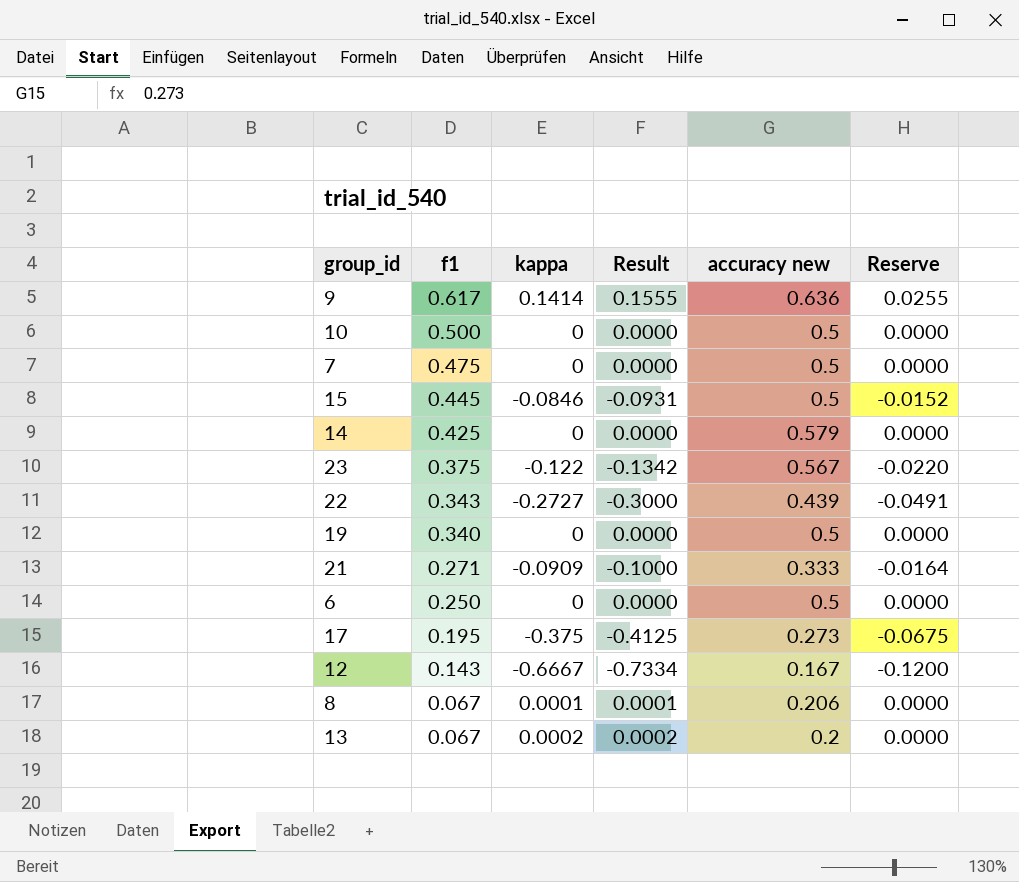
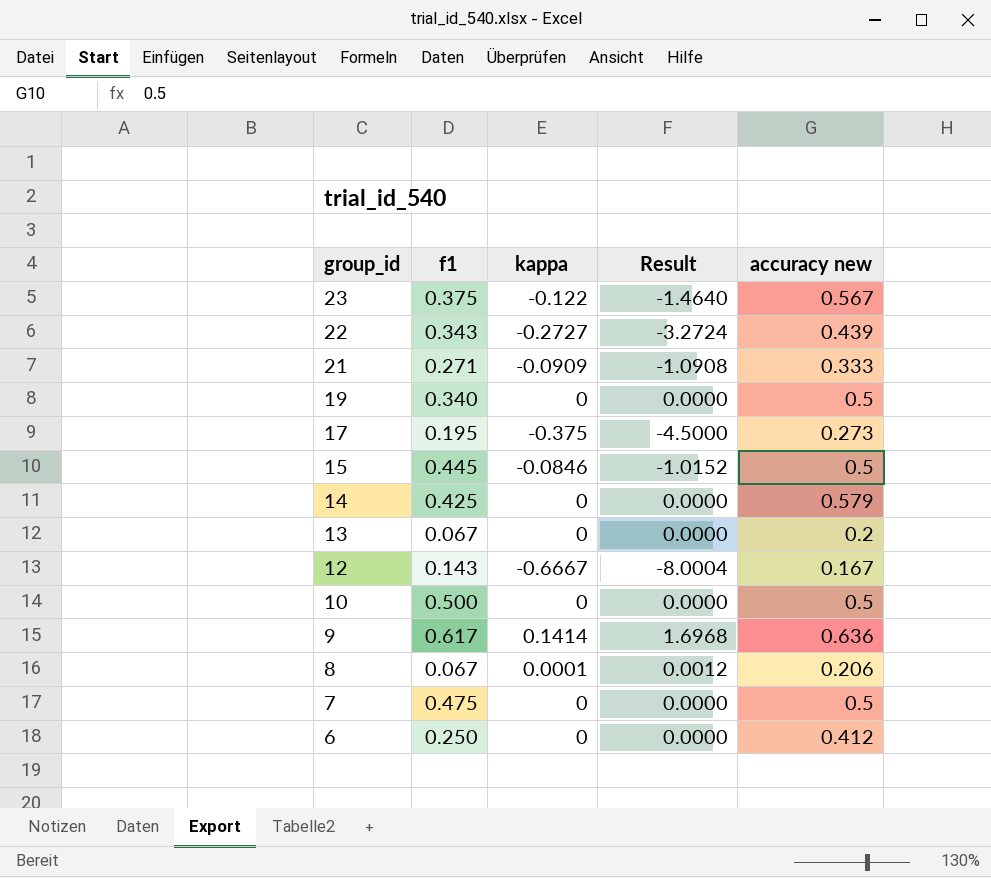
row order: f1 descending -> group_id descending
column Reserve | formula: [kappa] * 0.18 -> none
column Result | formula: [kappa] * 1.1 -> [kappa] * 12
13 | kappa: 0.0002 -> 0
6 | accuracy new: 0.5 -> 0.412

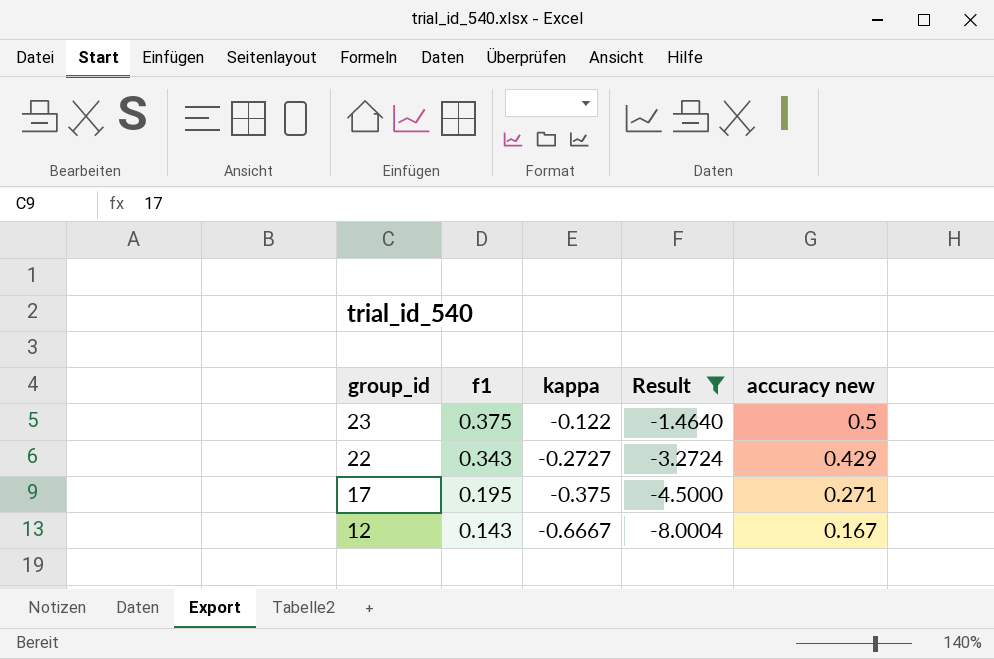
filter: none -> Result <= -1.4640
23 | accuracy new: 0.567 -> 0.5
22 | accuracy new: 0.439 -> 0.429
17 | accuracy new: 0.273 -> 0.271

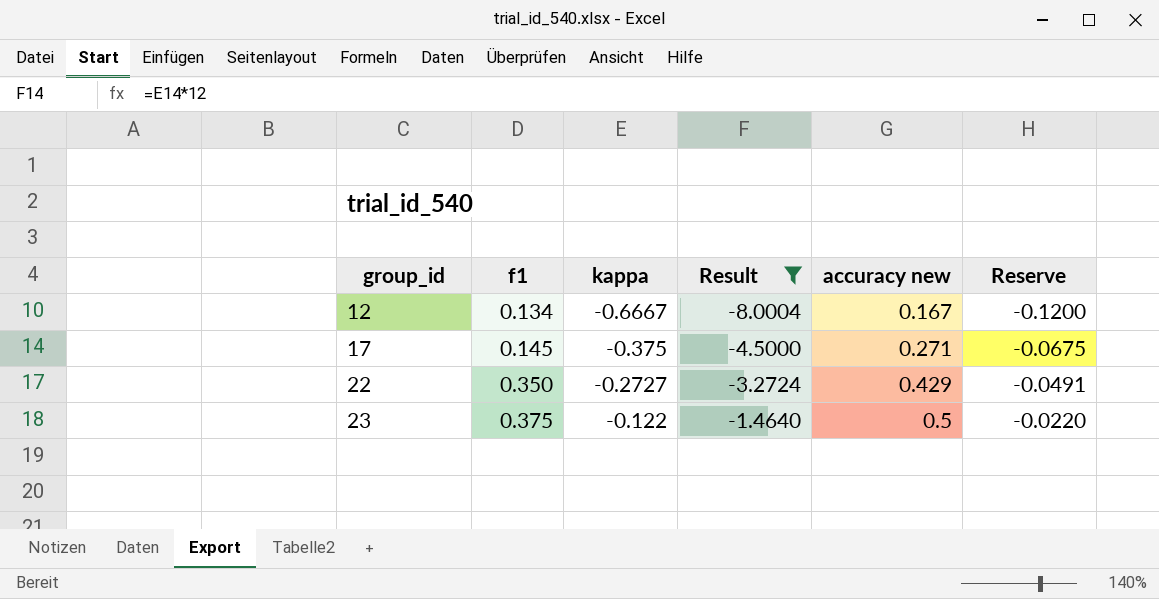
row order: group_id descending -> group_id ascending
column Reserve | formula: none -> [kappa] * 0.18
12 | f1: 0.143 -> 0.134
17 | f1: 0.195 -> 0.145
22 | f1: 0.343 -> 0.350

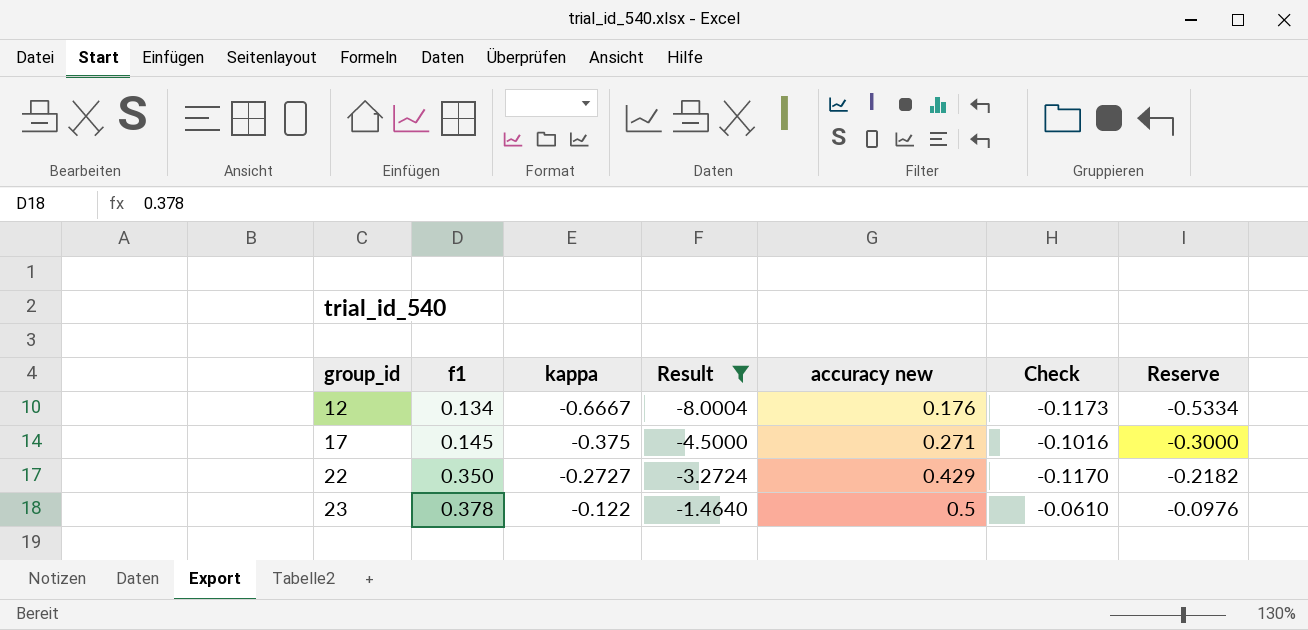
column Check | formula: none -> [kappa] * [accuracy new]
column Reserve | formula: [kappa] * 0.18 -> [kappa] * 0.8
12 | accuracy new: 0.167 -> 0.176
23 | f1: 0.375 -> 0.378

